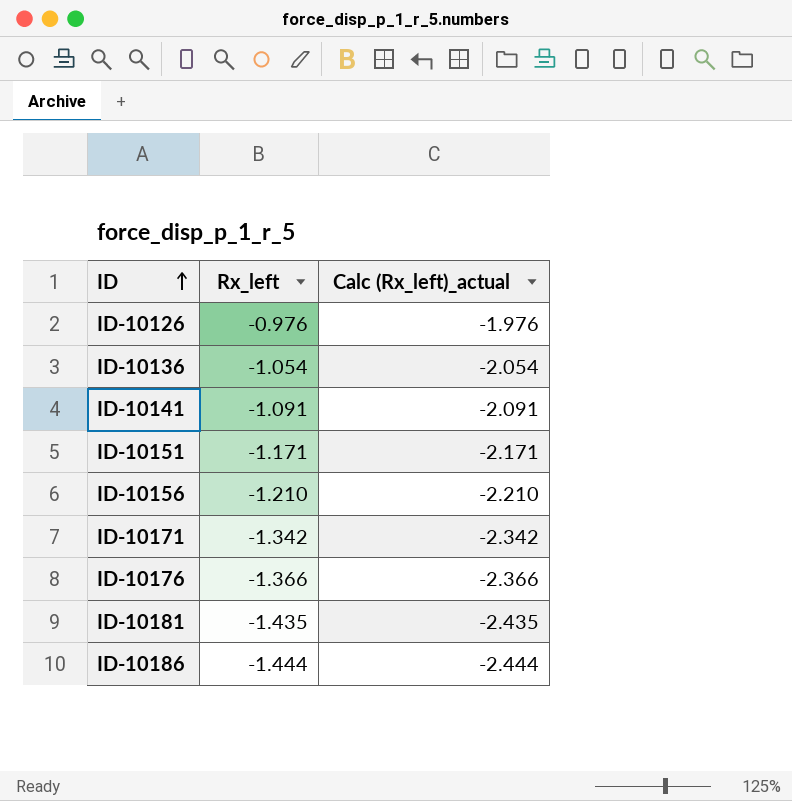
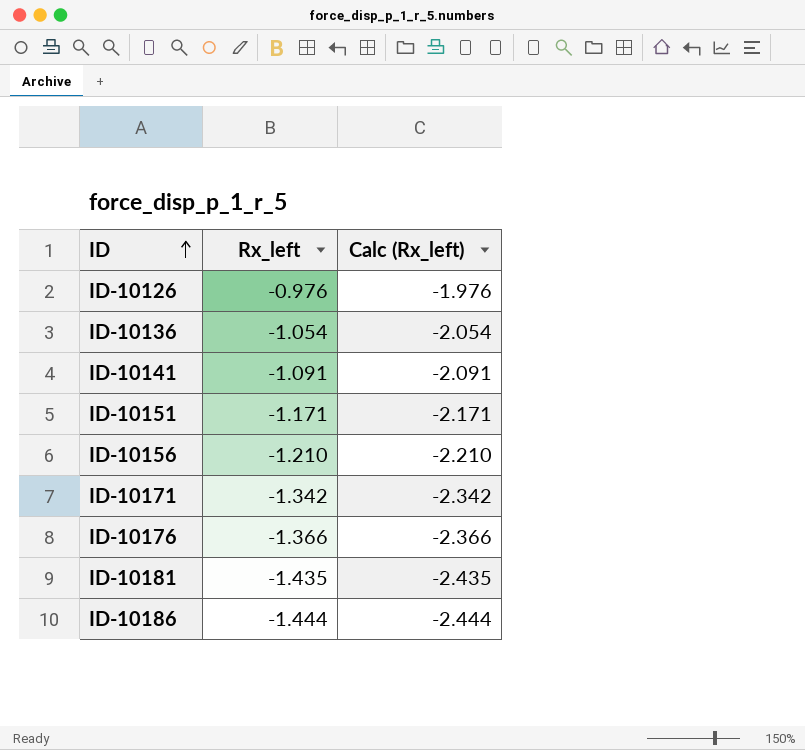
column name: Calc (Rx_left)_actual -> Calc (Rx_left)

